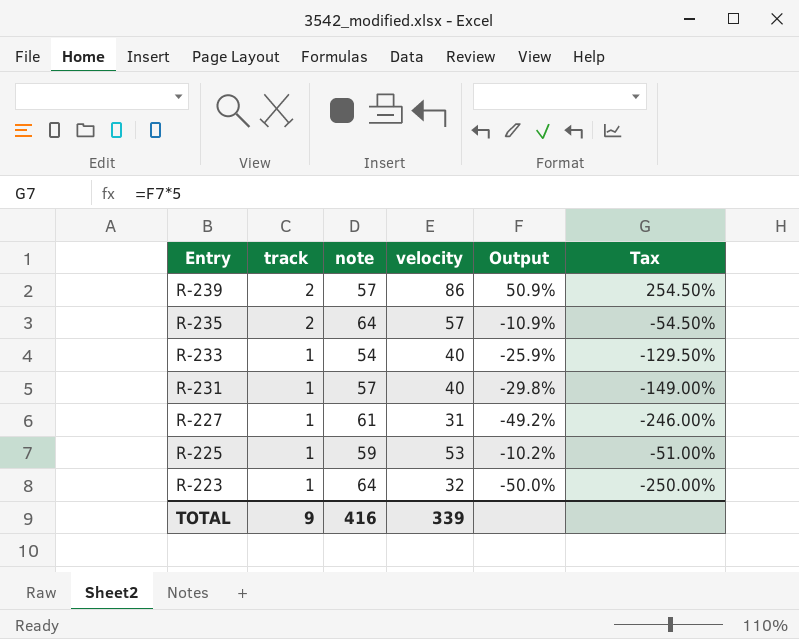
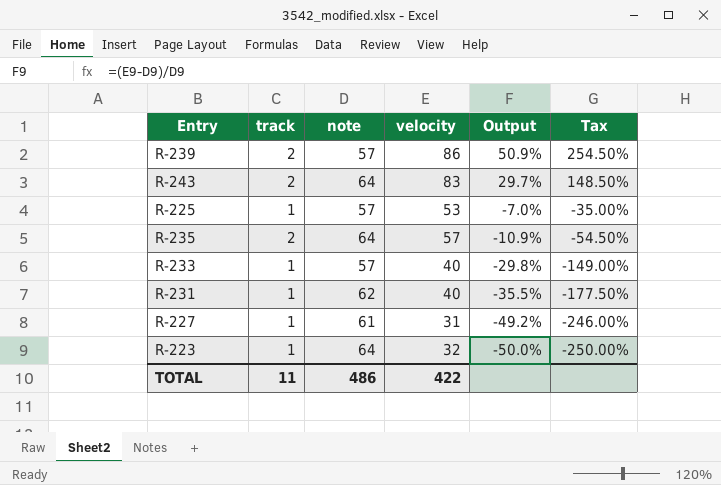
row order: Entry descending -> Output descending
row R-243: none -> 2 | 64 | 83 | 29.7% | 148.50%
R-225 | note: 59 -> 57
R-225 | Output: -10.2% -> -7.0%
R-225 | Tax: -51.00% -> -35.00%
R-233 | note: 54 -> 57
R-233 | Output: -25.9% -> -29.8%
R-233 | Tax: -129.50% -> -149.00%
R-231 | note: 57 -> 62
R-231 | Output: -29.8% -> -35.5%
R-231 | Tax: -149.00% -> -177.50%
TOTAL | track: 9 -> 11
TOTAL | note: 416 -> 486
TOTAL | velocity: 339 -> 422

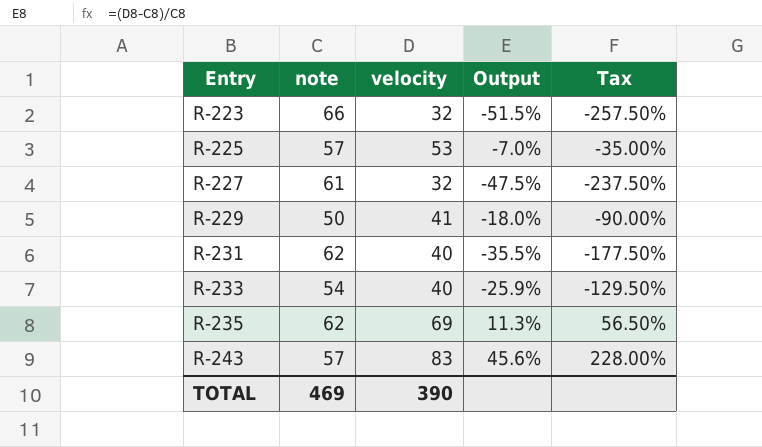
row order: Output descending -> Entry ascending
column track | position: 2 -> none
row R-239: 2 | 57 | 86 | 50.9% | 254.50% -> none
R-223 | note: 64 -> 66
R-223 | Output: -50.0% -> -51.5%
R-223 | Tax: -250.00% -> -257.50%
R-227 | velocity: 31 -> 32
R-227 | Output: -49.2% -> -47.5%
R-227 | Tax: -246.00% -> -237.50%
row R-229: none -> 50 | 41 | -18.0% | -90.00%
R-233 | note: 57 -> 54
R-233 | Output: -29.8% -> -25.9%
R-233 | Tax: -149.00% -> -129.50%
R-235 | note: 64 -> 62
R-235 | velocity: 57 -> 69
R-235 | Output: -10.9% -> 11.3%
R-235 | Tax: -54.50% -> 56.50%
R-243 | note: 64 -> 57
R-243 | Output: 29.7% -> 45.6%
R-243 | Tax: 148.50% -> 228.00%
TOTAL | note: 486 -> 469
TOTAL | velocity: 422 -> 390

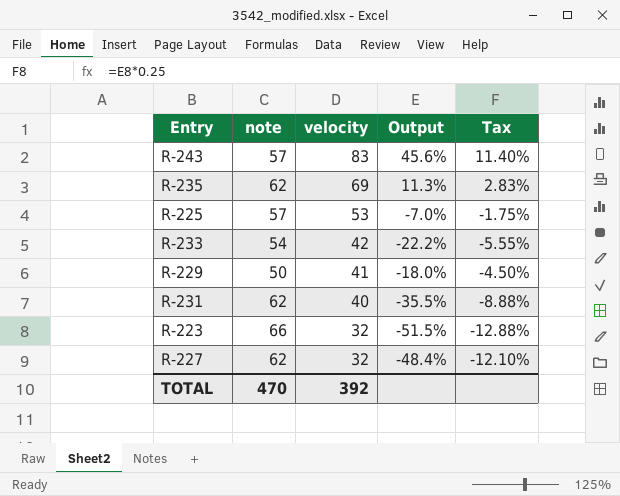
row order: Entry ascending -> velocity descending
column Tax | formula: [Output] * 5 -> [Output] * 0.25
R-233 | velocity: 40 -> 42
R-233 | Output: -25.9% -> -22.2%
R-227 | note: 61 -> 62
R-227 | Output: -47.5% -> -48.4%
TOTAL | note: 469 -> 470
TOTAL | velocity: 390 -> 392

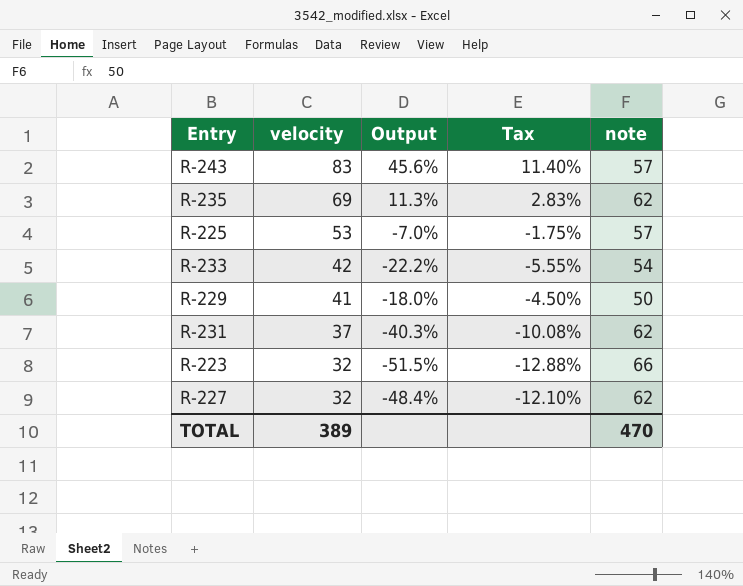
column note | position: 2 -> 5
R-231 | velocity: 40 -> 37
R-231 | Output: -35.5% -> -40.3%
R-231 | Tax: -8.88% -> -10.08%
TOTAL | velocity: 392 -> 389

